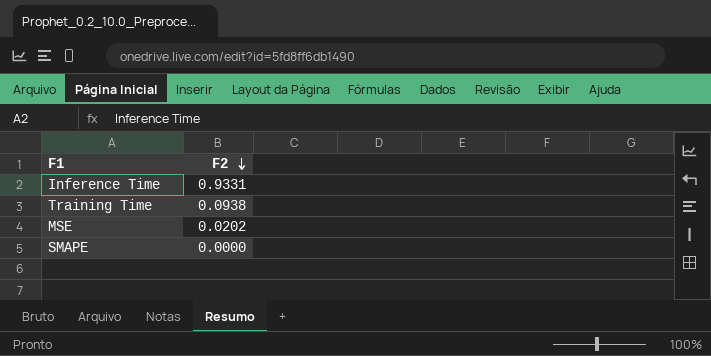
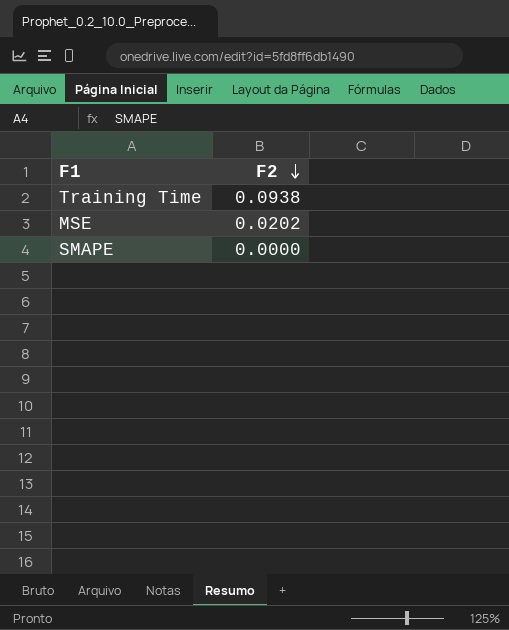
row Inference Time: 0.9331 -> none

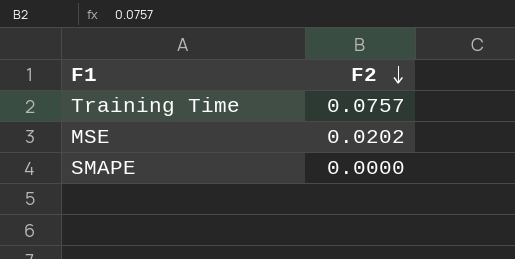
Training Time | F2: 0.0938 -> 0.0757

